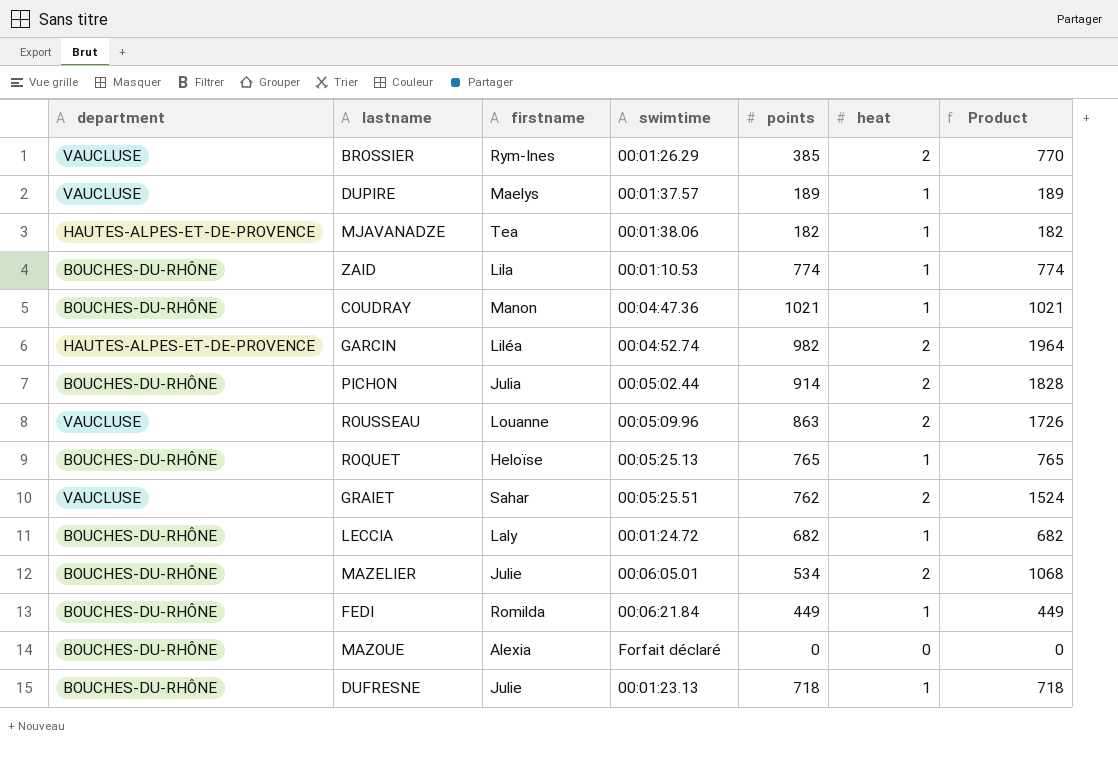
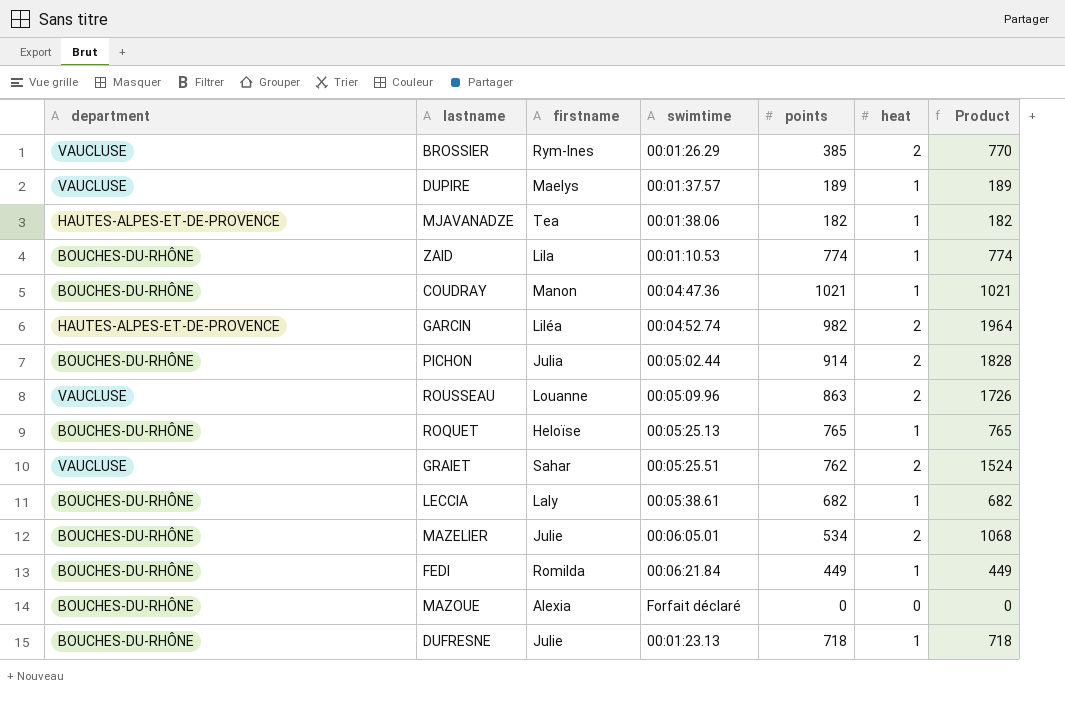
LECCIA | swimtime: 00:01:24.72 -> 00:05:38.61

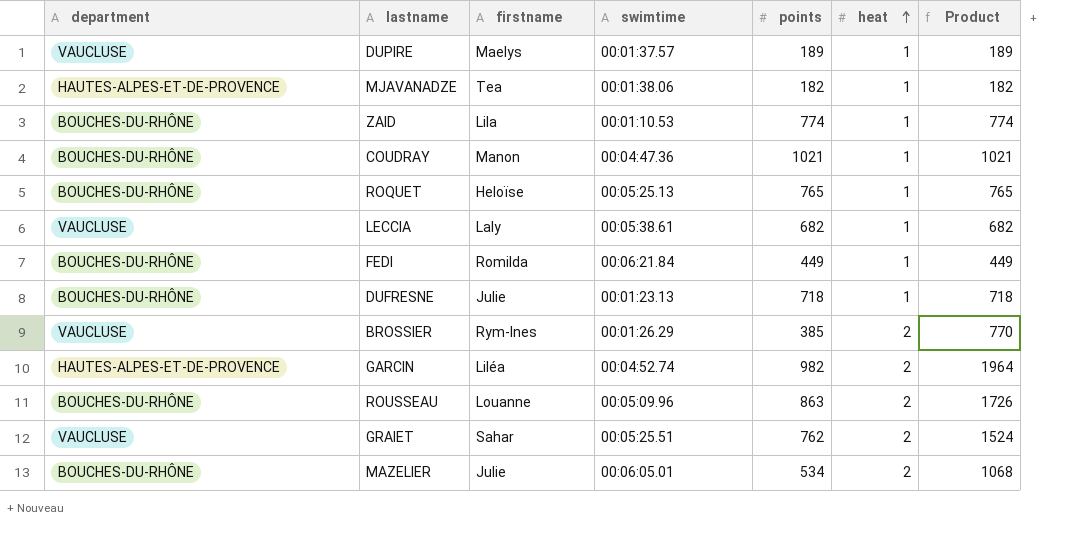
row order: none -> heat ascending
row PICHON: BOUCHES-DU-RHÔNE | Julia | 00:05:02.44 | 914 | 2 | 1828 -> none
row MAZOUE: BOUCHES-DU-RHÔNE | Alexia | Forfait déclaré | 0 | 0 | 0 -> none
LECCIA | department: BOUCHES-DU-RHÔNE -> VAUCLUSE
ROUSSEAU | department: VAUCLUSE -> BOUCHES-DU-RHÔNE

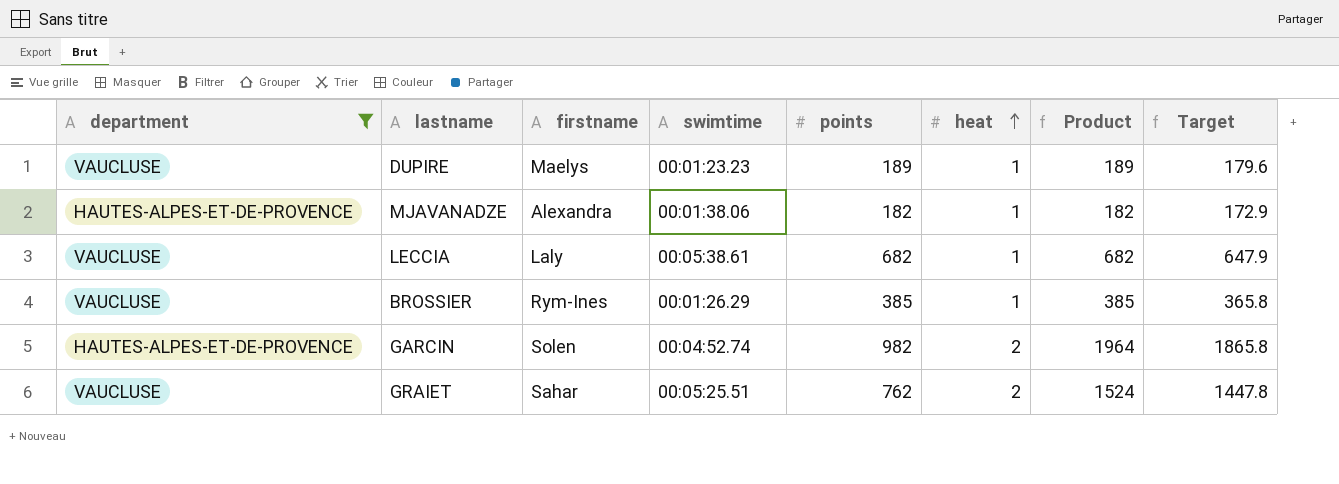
filter: none -> department != BOUCHES-DU-RHÔNE
column Target | formula: none -> [Product] * 0.95
DUPIRE | swimtime: 00:01:37.57 -> 00:01:23.23
MJAVANADZE | firstname: Tea -> Alexandra
BROSSIER | heat: 2 -> 1
BROSSIER | Product: 770 -> 385
GARCIN | firstname: Liléa -> Solen

